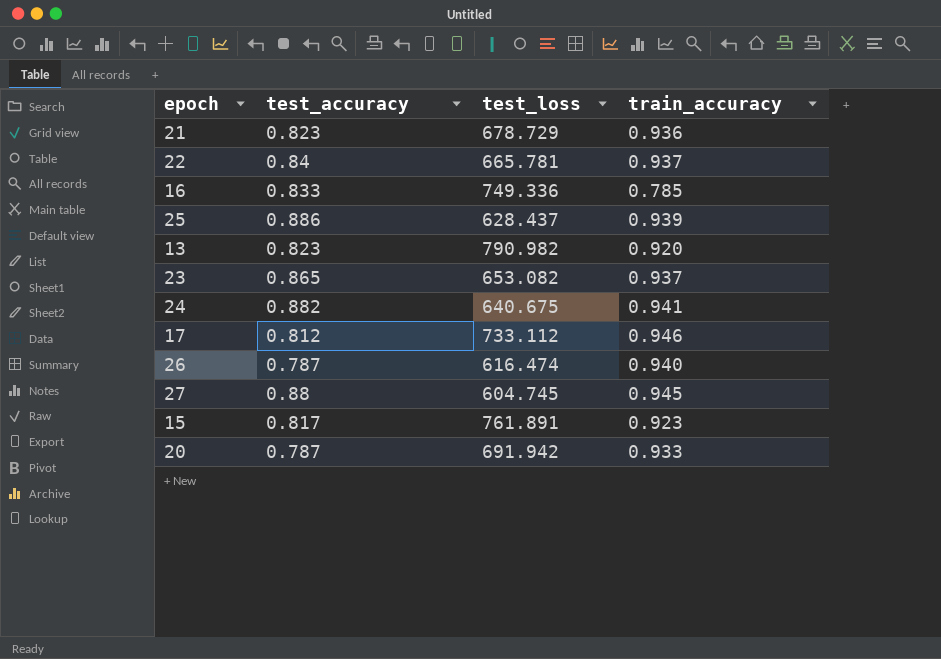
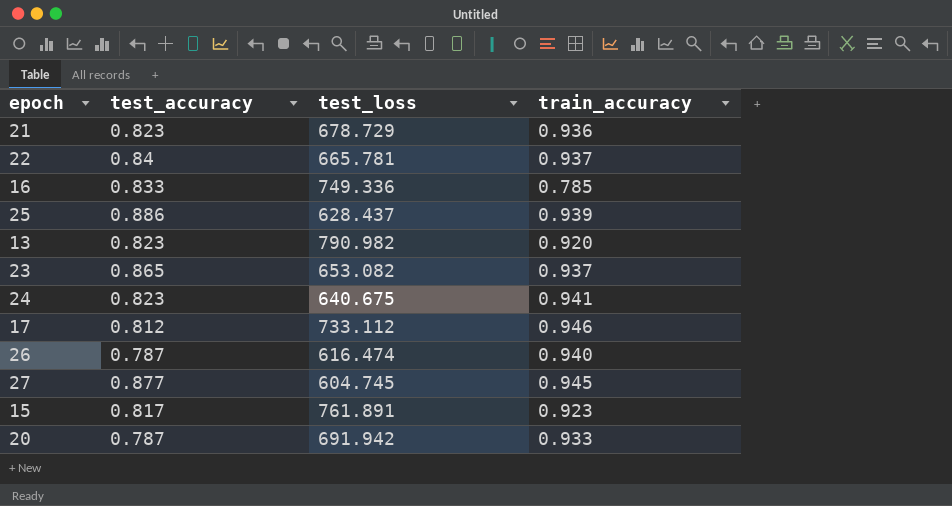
24 | test_accuracy: 0.882 -> 0.823
27 | test_accuracy: 0.88 -> 0.877

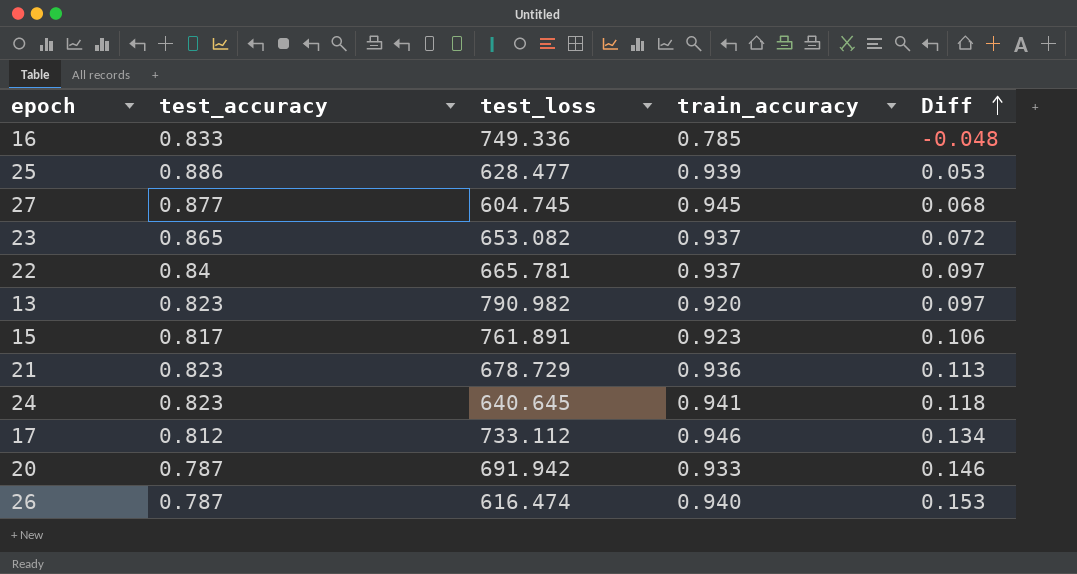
row order: none -> Diff ascending
column Diff | formula: none -> [train_accuracy] - [test_accuracy]
25 | test_loss: 628.437 -> 628.477
24 | test_loss: 640.675 -> 640.645

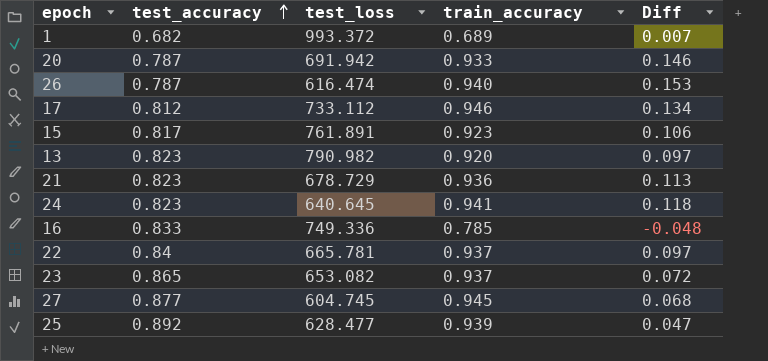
row order: Diff ascending -> test_accuracy ascending
row 1: none -> 0.682 | 993.372 | 0.689 | 0.007
25 | test_accuracy: 0.886 -> 0.892
25 | Diff: 0.053 -> 0.047

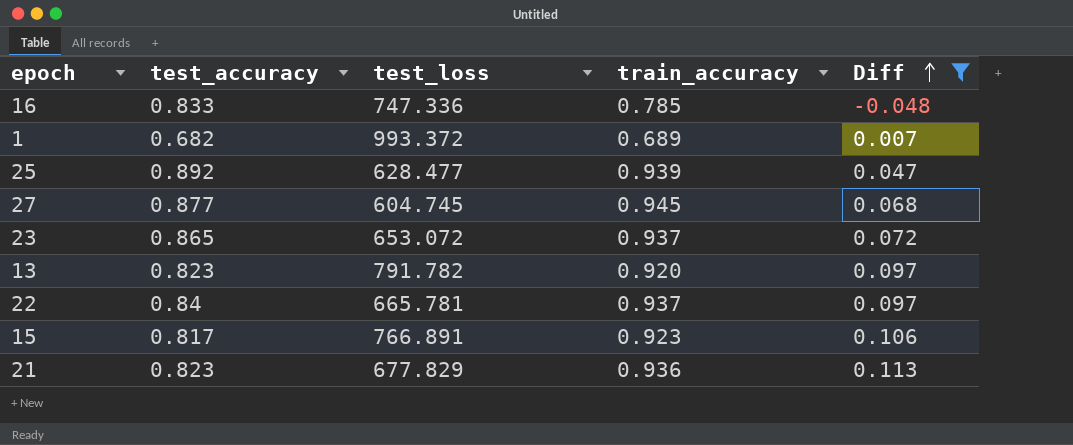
filter: none -> Diff <= 0.113
row order: test_accuracy ascending -> Diff ascending
16 | test_loss: 749.336 -> 747.336
23 | test_loss: 653.082 -> 653.072
13 | test_loss: 790.982 -> 791.782
15 | test_loss: 761.891 -> 766.891
21 | test_loss: 678.729 -> 677.829

